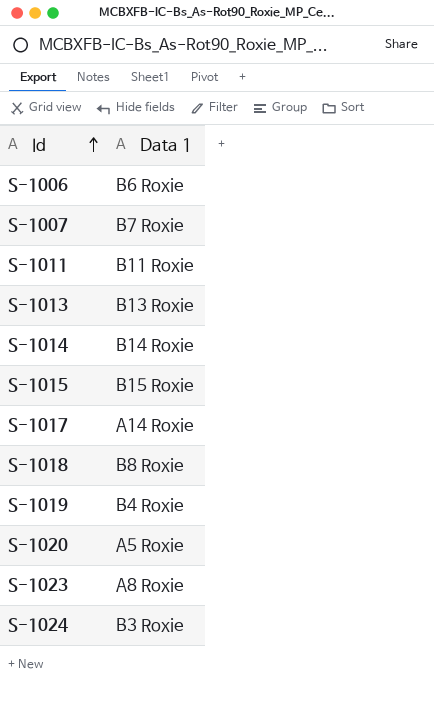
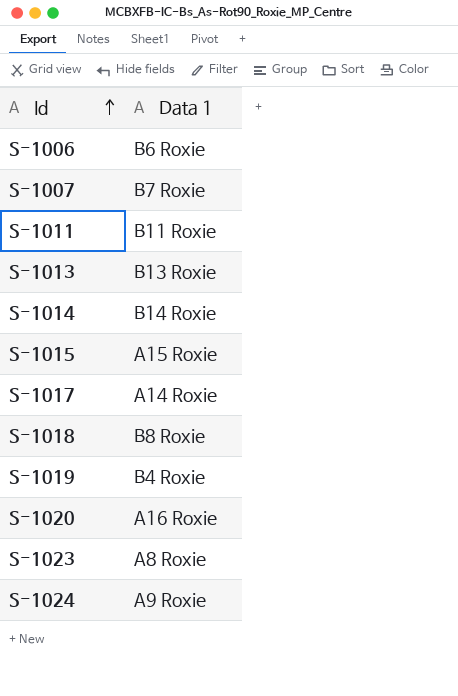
S-1015 | Data 1: B15 Roxie -> A15 Roxie
S-1020 | Data 1: A5 Roxie -> A16 Roxie
S-1024 | Data 1: B3 Roxie -> A9 Roxie

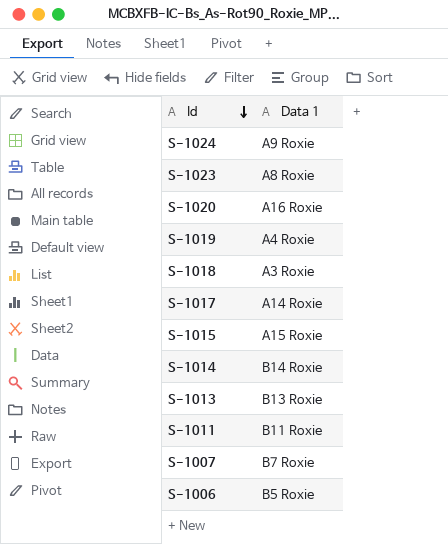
row order: Id ascending -> Id descending
S-1019 | Data 1: B4 Roxie -> A4 Roxie
S-1018 | Data 1: B8 Roxie -> A3 Roxie
S-1006 | Data 1: B6 Roxie -> B5 Roxie

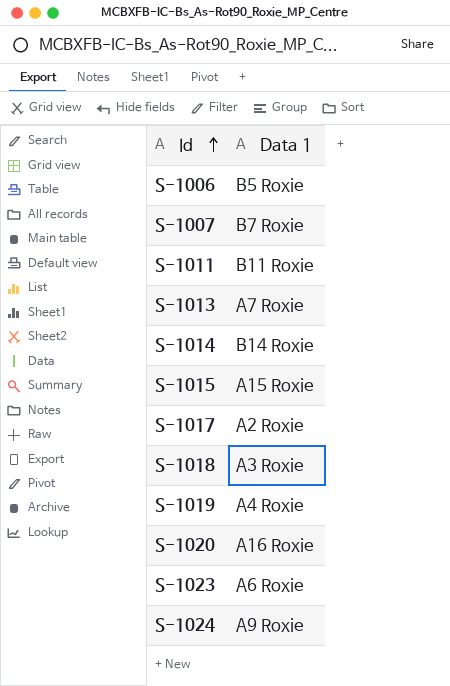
row order: Id descending -> Id ascending
S-1013 | Data 1: B13 Roxie -> A7 Roxie
S-1017 | Data 1: A14 Roxie -> A2 Roxie
S-1023 | Data 1: A8 Roxie -> A6 Roxie

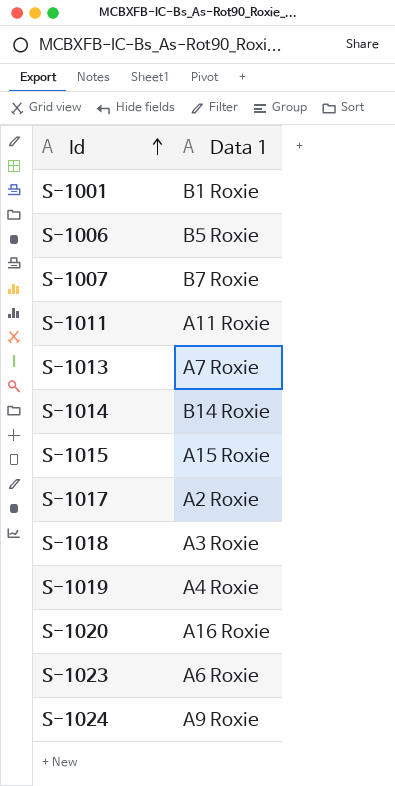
row S-1001: none -> B1 Roxie
S-1011 | Data 1: B11 Roxie -> A11 Roxie

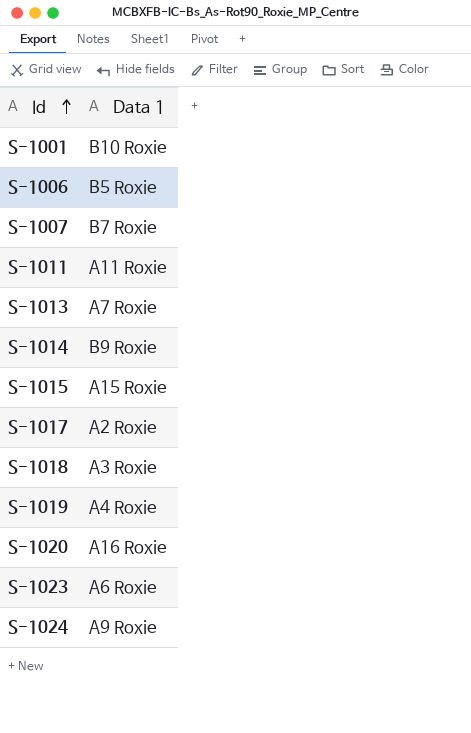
S-1001 | Data 1: B1 Roxie -> B10 Roxie
S-1014 | Data 1: B14 Roxie -> B9 Roxie

